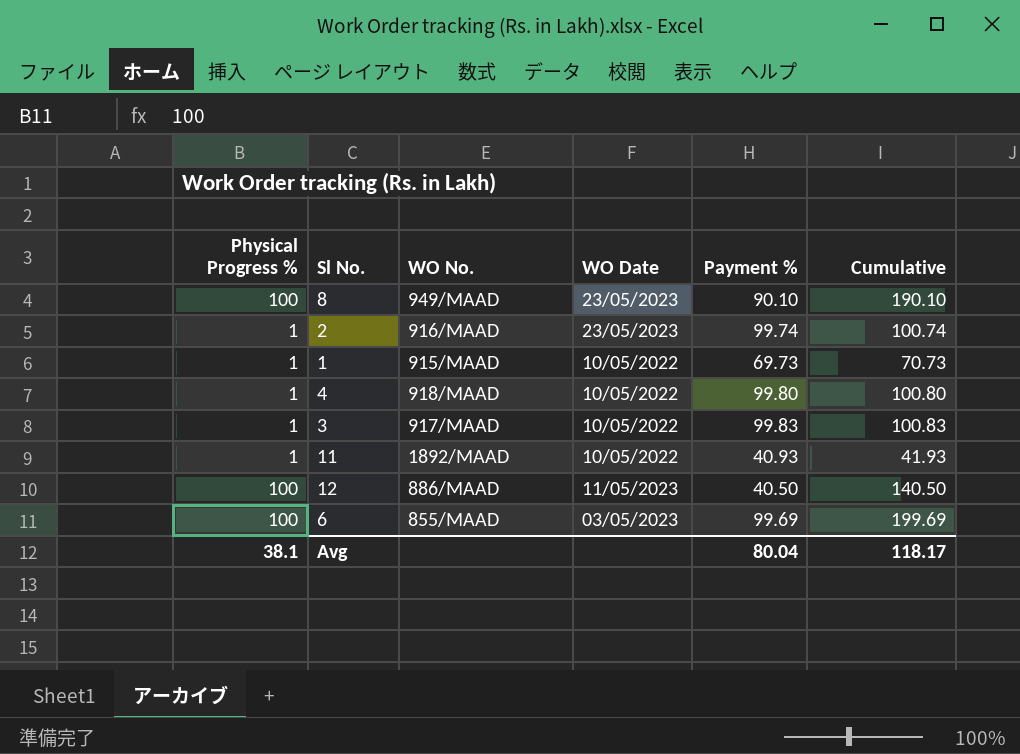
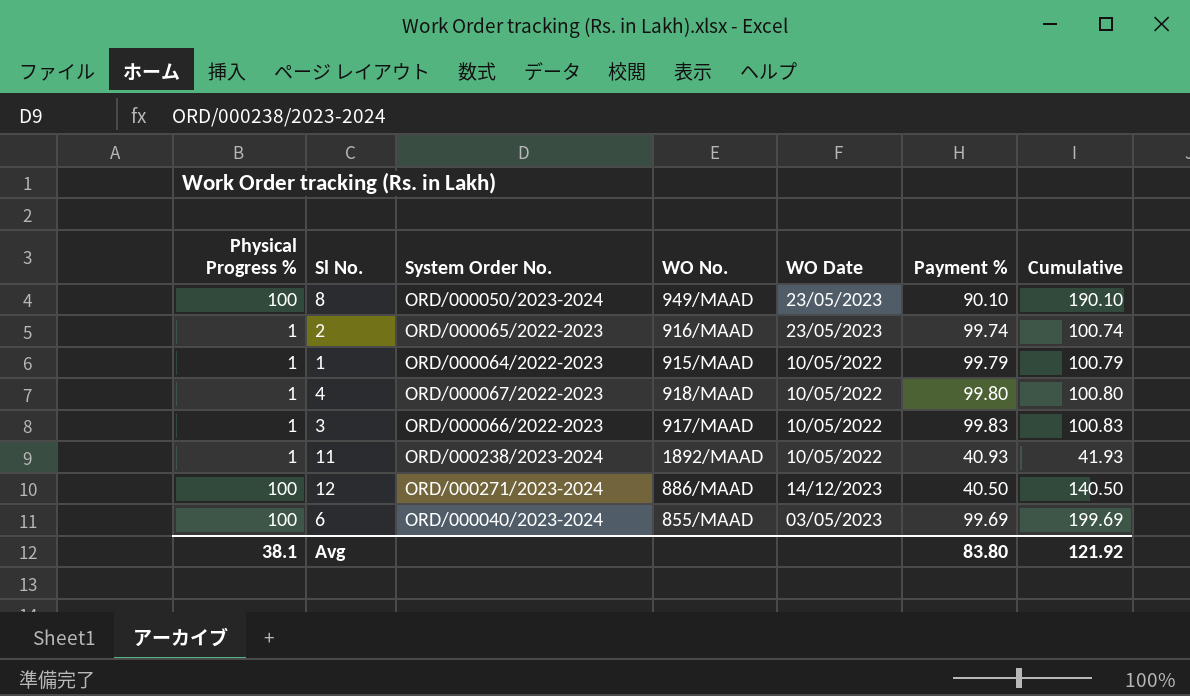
column System Order No. | position: none -> 3
1 | Payment %: 69.73 -> 99.79
1 | Cumulative: 70.73 -> 100.79
12 | WO Date: 11/05/2023 -> 14/12/2023
Avg | Payment %: 80.04 -> 83.80
Avg | Cumulative: 118.17 -> 121.92

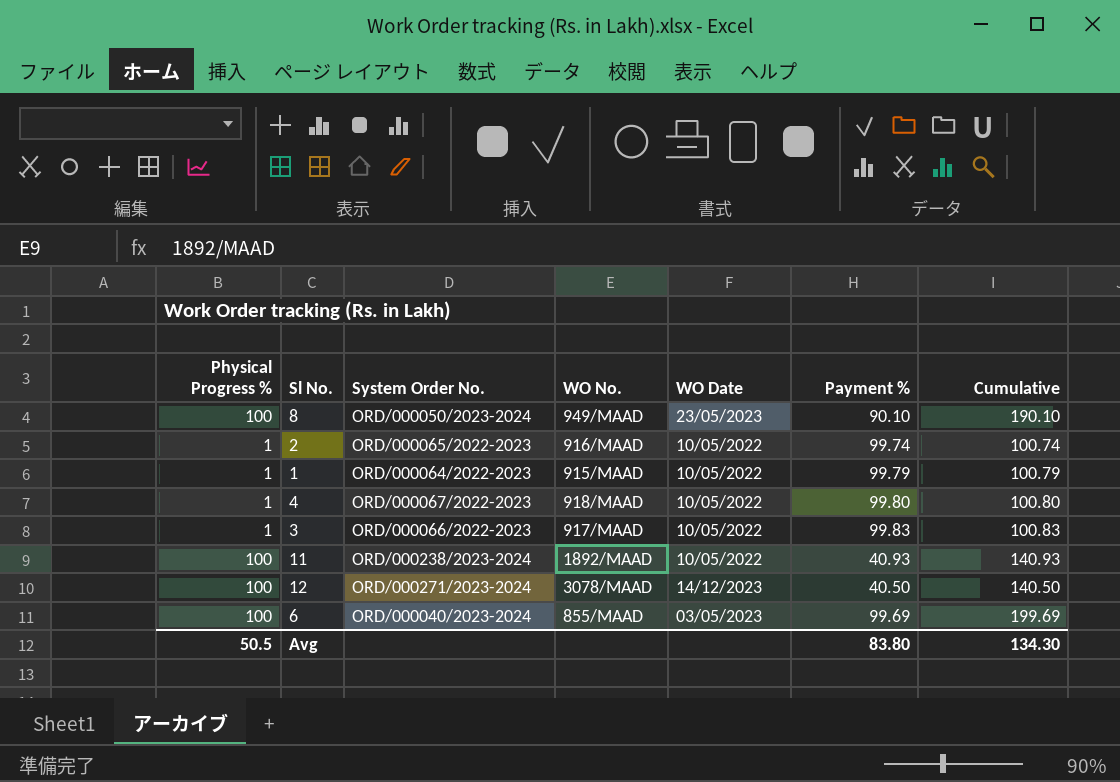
2 | WO Date: 23/05/2023 -> 10/05/2022
11 | Physical Progress %: 1 -> 100
11 | Cumulative: 41.93 -> 140.93
12 | WO No.: 886/MAAD -> 3078/MAAD
Avg | Physical Progress %: 38.1 -> 50.5
Avg | Cumulative: 121.92 -> 134.30

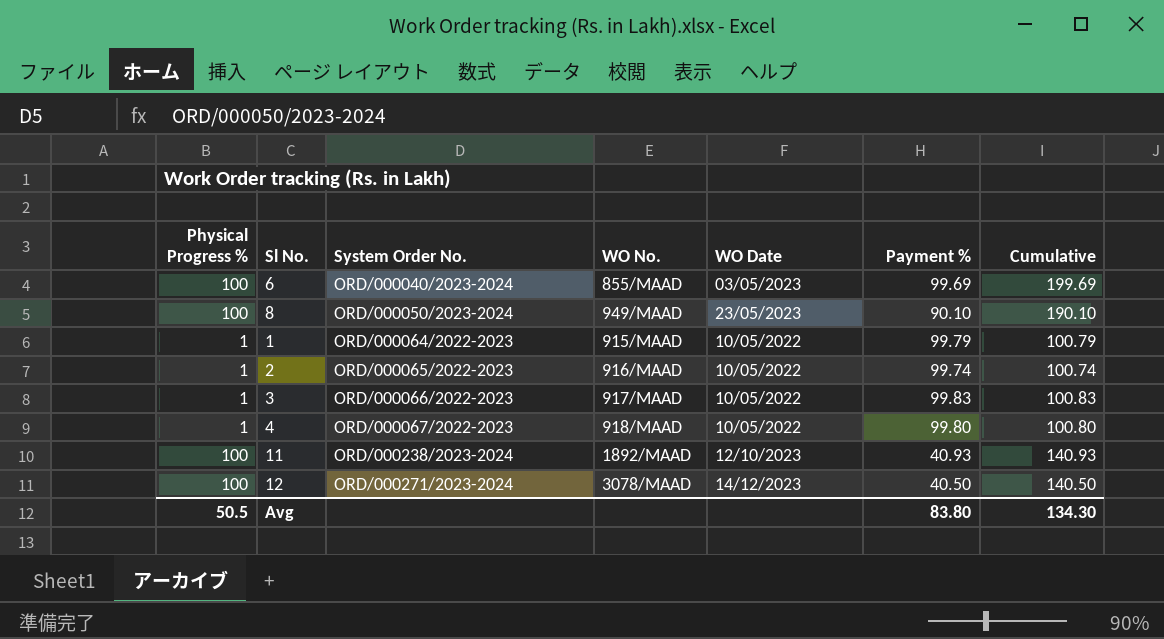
row order: none -> System Order No. ascending
11 | WO Date: 10/05/2022 -> 12/10/2023

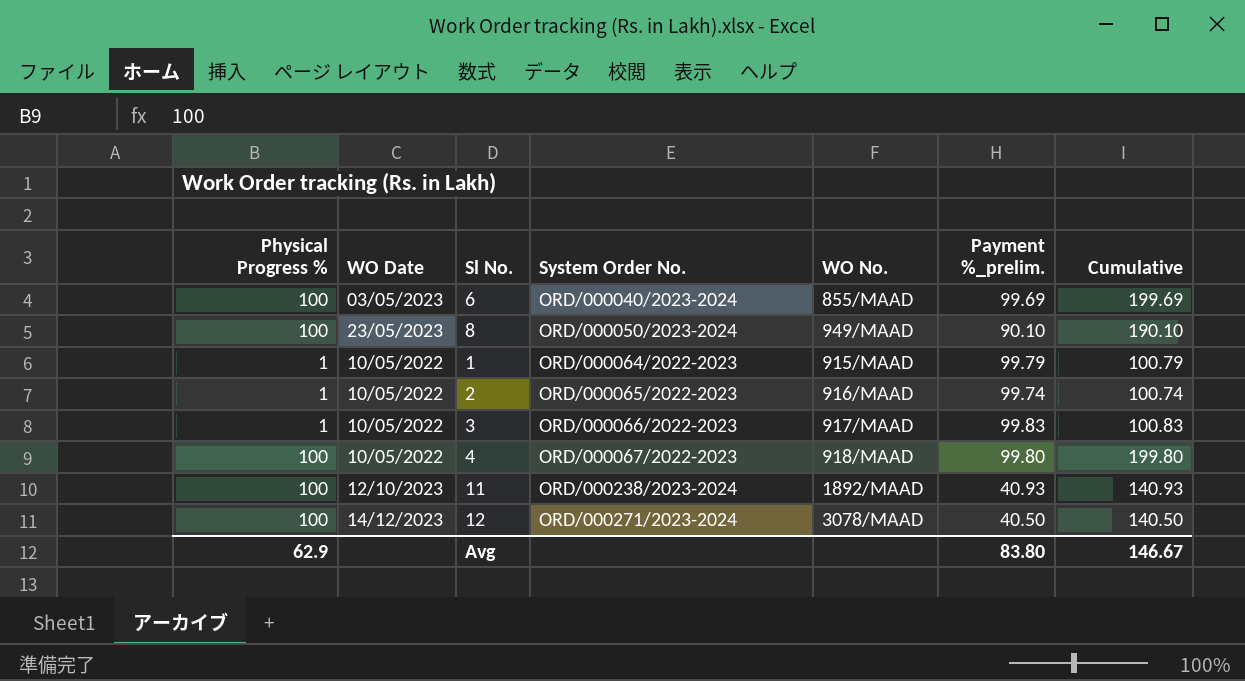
column WO Date | position: 5 -> 2
column name: Payment % -> Payment %_prelim.
4 | Physical Progress %: 1 -> 100
4 | Cumulative: 100.80 -> 199.80
Avg | Physical Progress %: 50.5 -> 62.9
Avg | Cumulative: 134.30 -> 146.67

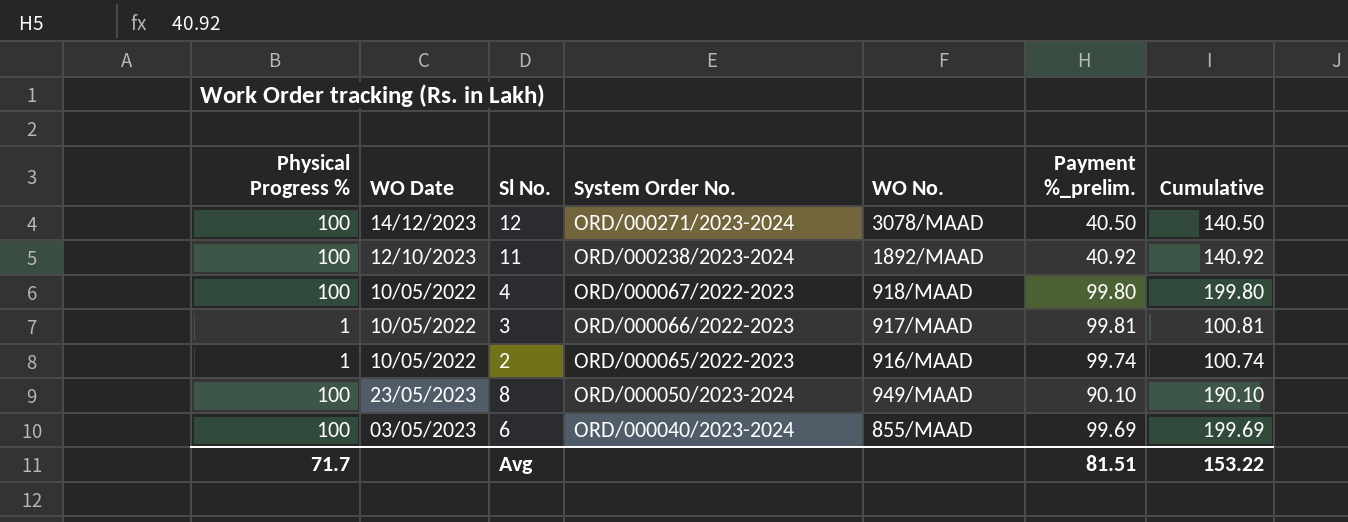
row order: System Order No. ascending -> System Order No. descending
row 1: 1 | 10/05/2022 | ORD/000064/2022-2023 | 915/MAAD | 99.79 | 100.79 -> none
11 | Payment %_prelim.: 40.93 -> 40.92
11 | Cumulative: 140.93 -> 140.92
3 | Payment %_prelim.: 99.83 -> 99.81
3 | Cumulative: 100.83 -> 100.81
Avg | Physical Progress %: 62.9 -> 71.7
Avg | Payment %_prelim.: 83.80 -> 81.51
Avg | Cumulative: 146.67 -> 153.22

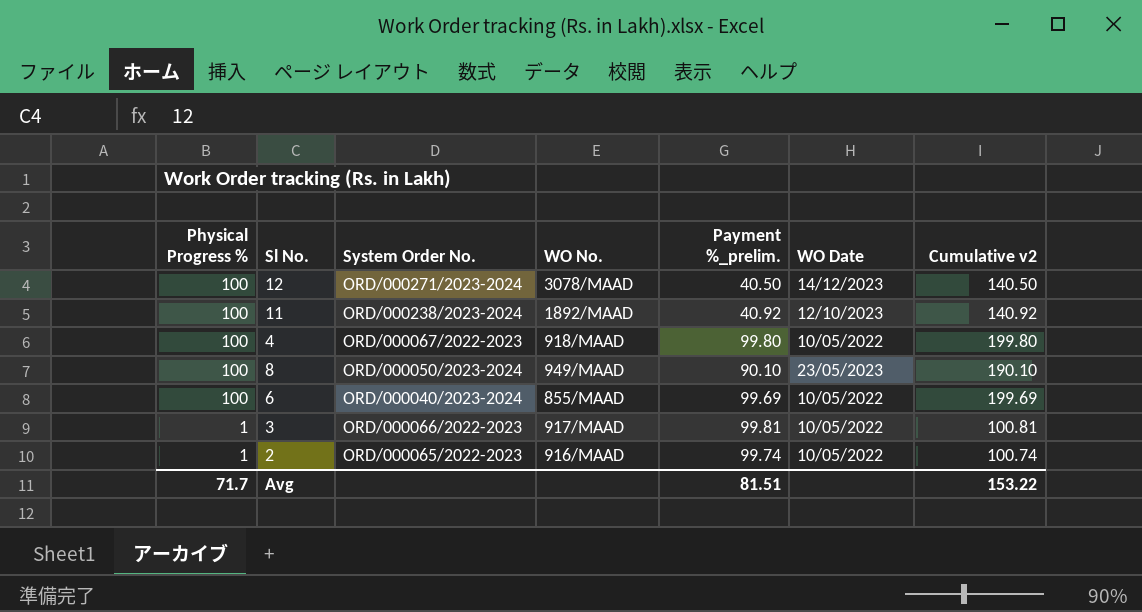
row order: System Order No. descending -> Physical Progress % descending
column WO Date | position: 2 -> 6
column name: Cumulative -> Cumulative v2
6 | WO Date: 03/05/2023 -> 10/05/2022

